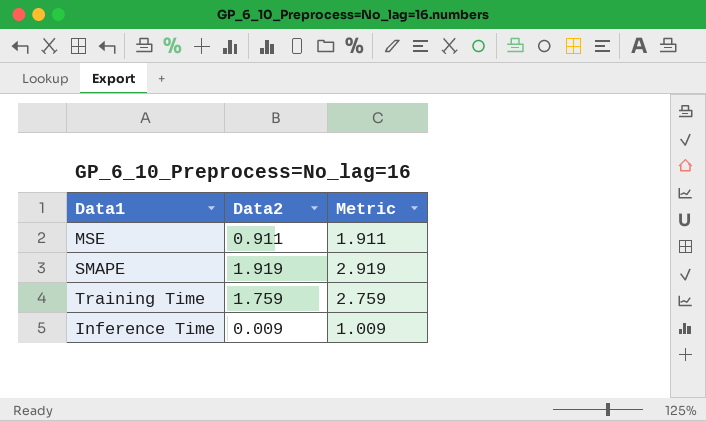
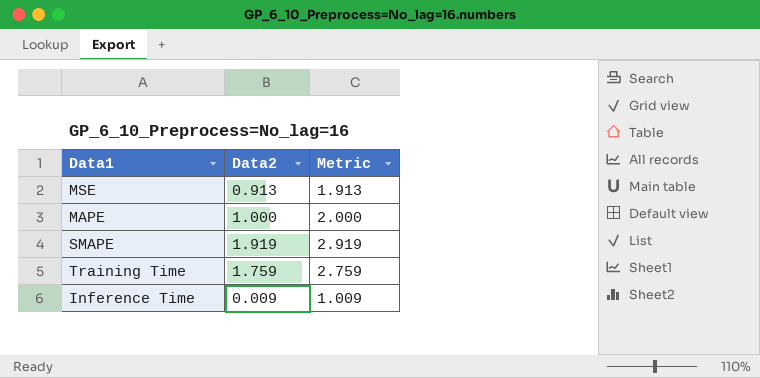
MSE | Data2: 0.911 -> 0.913
MSE | Metric: 1.911 -> 1.913
row MAPE: none -> 1.000 | 2.000

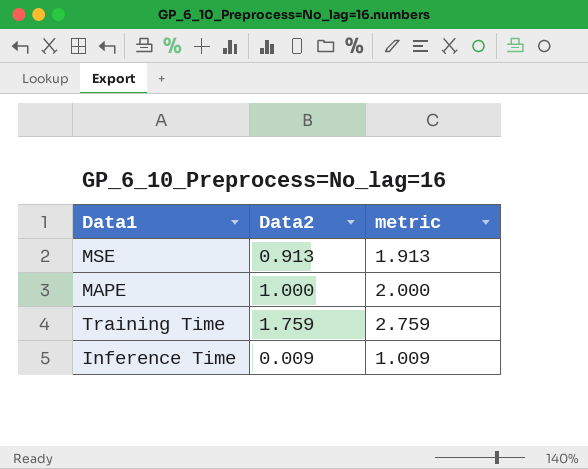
column name: Metric -> metric
row SMAPE: 1.919 | 2.919 -> none

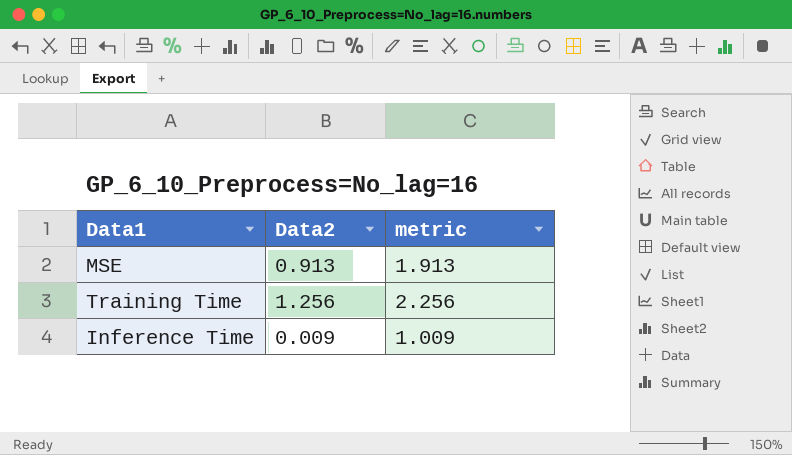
row MAPE: 1.000 | 2.000 -> none
Training Time | Data2: 1.759 -> 1.256
Training Time | metric: 2.759 -> 2.256

